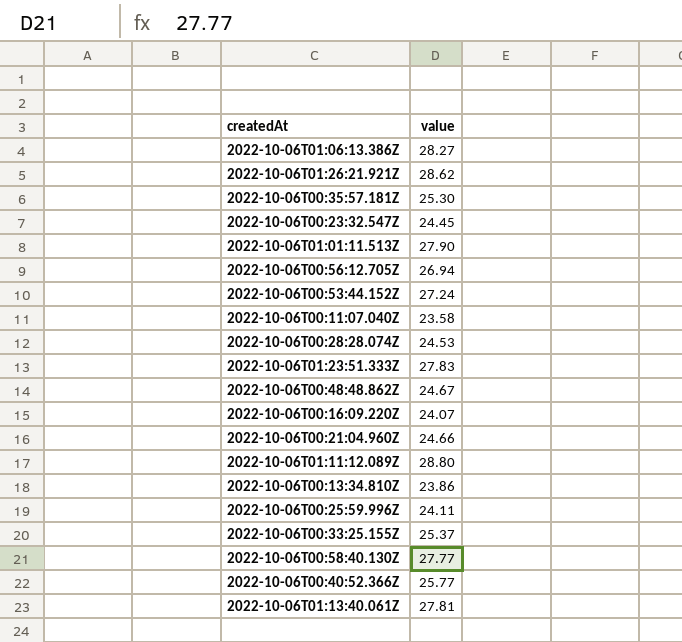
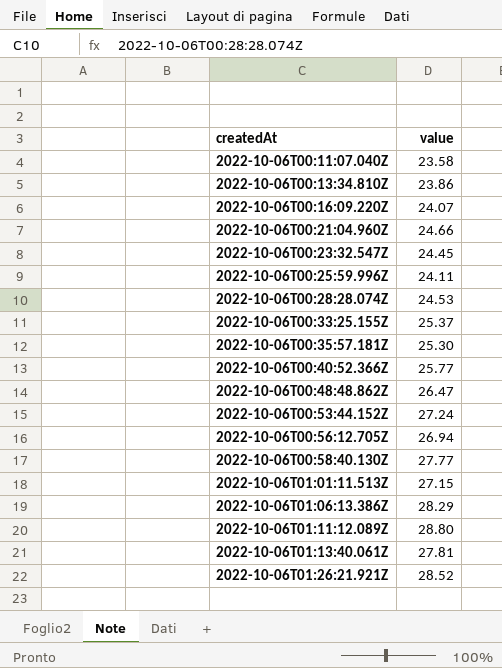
row order: none -> createdAt ascending
row 2022-10-06T01:23:51.333Z: 27.83 -> none
2022-10-06T00:48:48.862Z | value: 24.67 -> 26.47
2022-10-06T01:01:11.513Z | value: 27.90 -> 27.15
2022-10-06T01:06:13.386Z | value: 28.27 -> 28.29
2022-10-06T01:26:21.921Z | value: 28.62 -> 28.52

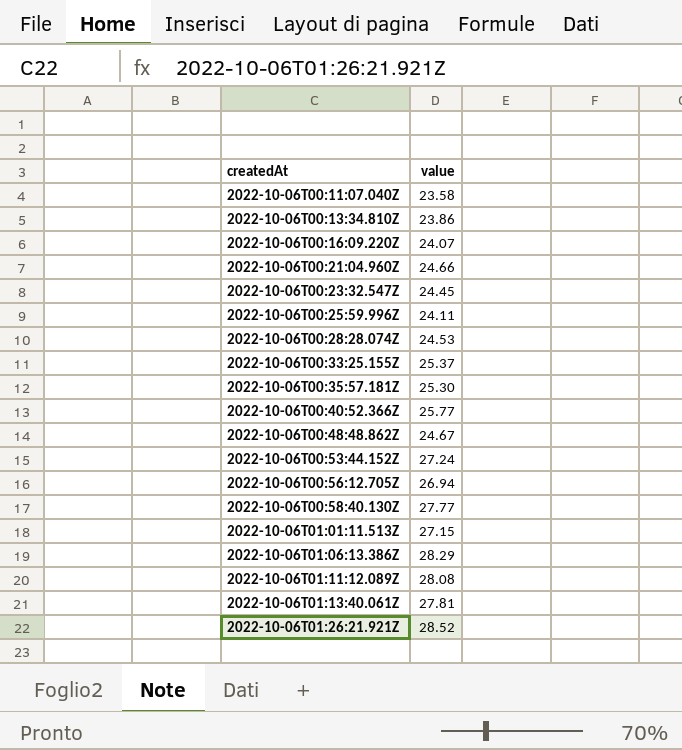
2022-10-06T00:48:48.862Z | value: 26.47 -> 24.67
2022-10-06T01:11:12.089Z | value: 28.80 -> 28.08

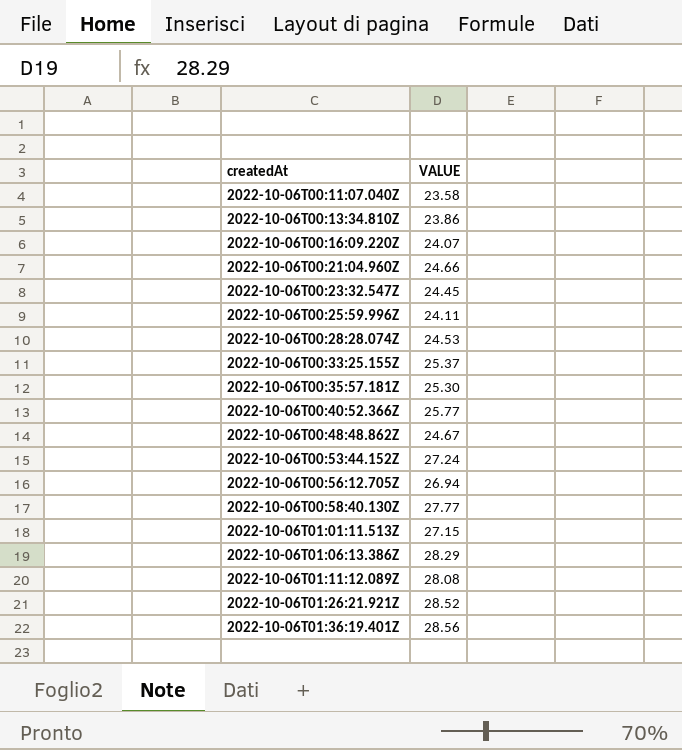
column name: value -> VALUE
row 2022-10-06T01:13:40.061Z: 27.81 -> none
row 2022-10-06T01:36:19.401Z: none -> 28.56

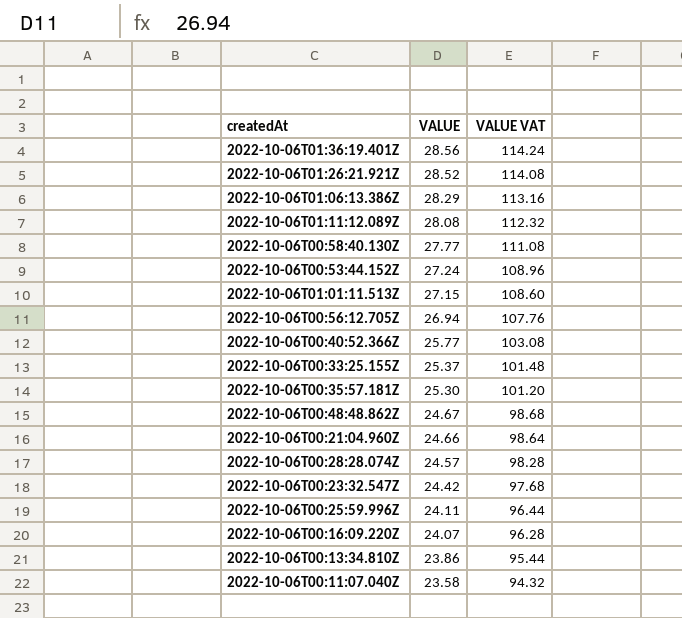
row order: createdAt ascending -> VALUE descending
column VALUE VAT | formula: none -> [VALUE] * 4
2022-10-06T00:28:28.074Z | VALUE: 24.53 -> 24.57
2022-10-06T00:23:32.547Z | VALUE: 24.45 -> 24.42

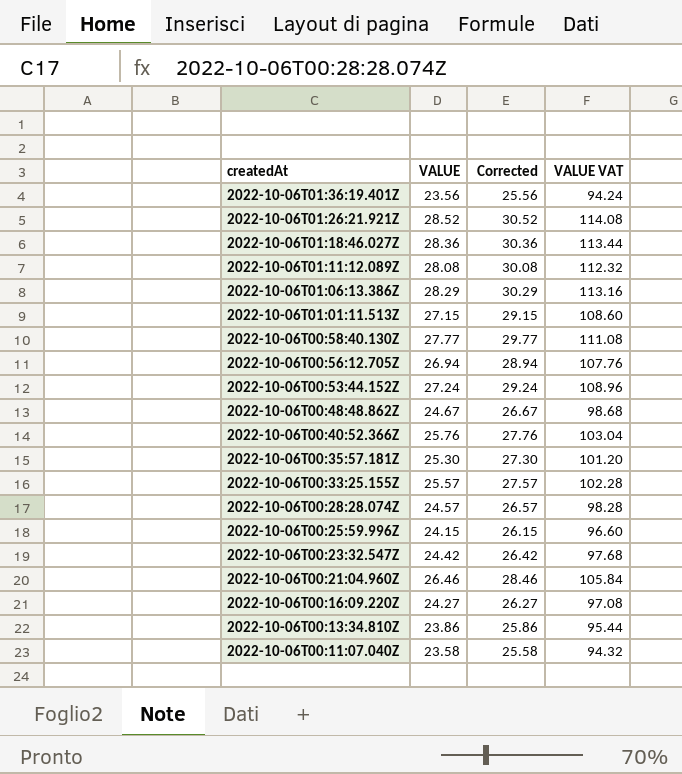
row order: VALUE descending -> createdAt descending
column Corrected | formula: none -> [VALUE] + 2
2022-10-06T01:36:19.401Z | VALUE: 28.56 -> 23.56
2022-10-06T01:36:19.401Z | VALUE VAT: 114.24 -> 94.24
row 2022-10-06T01:18:46.027Z: none -> 28.36 | 30.36 | 113.44
2022-10-06T00:40:52.366Z | VALUE: 25.77 -> 25.76
2022-10-06T00:40:52.366Z | VALUE VAT: 103.08 -> 103.04
2022-10-06T00:33:25.155Z | VALUE: 25.37 -> 25.57
2022-10-06T00:33:25.155Z | VALUE VAT: 101.48 -> 102.28
2022-10-06T00:25:59.996Z | VALUE: 24.11 -> 24.15
2022-10-06T00:25:59.996Z | VALUE VAT: 96.44 -> 96.60
2022-10-06T00:21:04.960Z | VALUE: 24.66 -> 26.46
2022-10-06T00:21:04.960Z | VALUE VAT: 98.64 -> 105.84
2022-10-06T00:16:09.220Z | VALUE: 24.07 -> 24.27
2022-10-06T00:16:09.220Z | VALUE VAT: 96.28 -> 97.08

